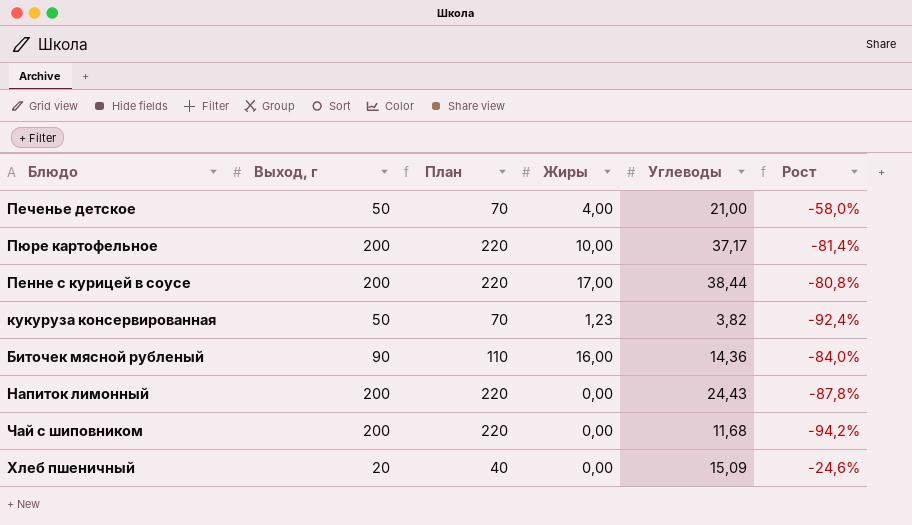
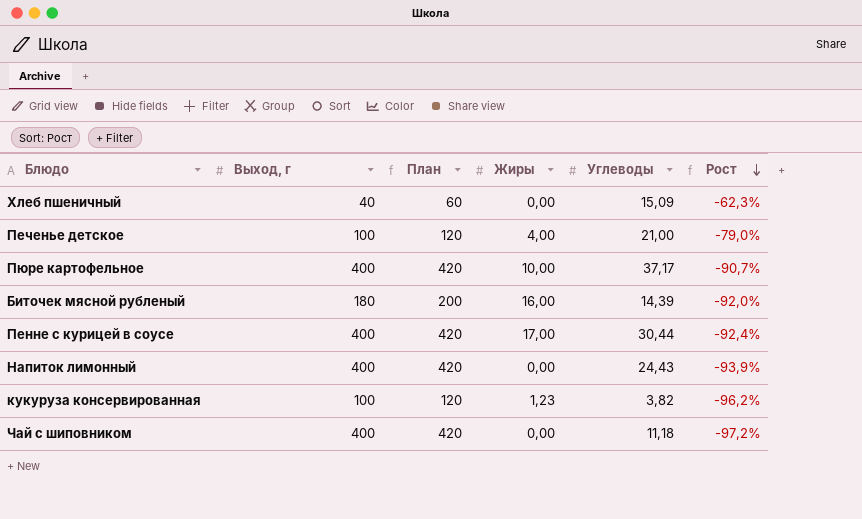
row order: none -> Рост descending
Хлеб пшеничный | Выход, г: 20 -> 40
Хлеб пшеничный | План: 40 -> 60
Хлеб пшеничный | Рост: -24,6% -> -62,3%
Печенье детское | Выход, г: 50 -> 100
Печенье детское | План: 70 -> 120
Печенье детское | Рост: -58,0% -> -79,0%
Пюре картофельное | Выход, г: 200 -> 400
Пюре картофельное | План: 220 -> 420
Пюре картофельное | Рост: -81,4% -> -90,7%
Биточек мясной рубленый | Выход, г: 90 -> 180
Биточек мясной рубленый | План: 110 -> 200
Биточек мясной рубленый | Углеводы: 14,36 -> 14,39
Биточек мясной рубленый | Рост: -84,0% -> -92,0%
Пенне с курицей в соусе | Выход, г: 200 -> 400
Пенне с курицей в соусе | План: 220 -> 420
Пенне с курицей в соусе | Углеводы: 38,44 -> 30,44
Пенне с курицей в соусе | Рост: -80,8% -> -92,4%
Напиток лимонный | Выход, г: 200 -> 400
Напиток лимонный | План: 220 -> 420
Напиток лимонный | Рост: -87,8% -> -93,9%
кукуруза консервированная | Выход, г: 50 -> 100
кукуруза консервированная | План: 70 -> 120
кукуруза консервированная | Рост: -92,4% -> -96,2%
Чай с шиповником | Выход, г: 200 -> 400
Чай с шиповником | План: 220 -> 420
Чай с шиповником | Углеводы: 11,68 -> 11,18
Чай с шиповником | Рост: -94,2% -> -97,2%

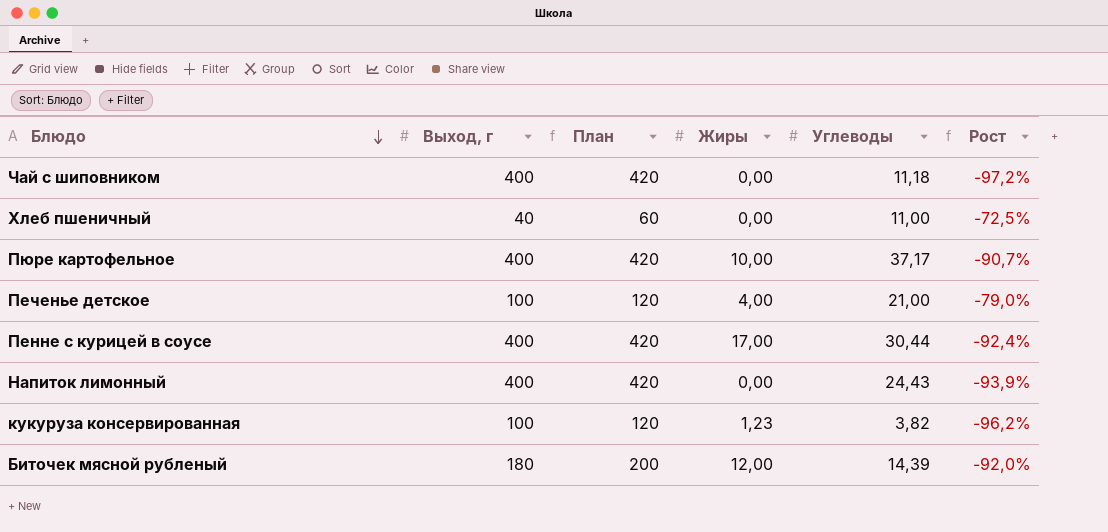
row order: Рост descending -> Блюдо descending
Хлеб пшеничный | Углеводы: 15,09 -> 11,00
Хлеб пшеничный | Рост: -62,3% -> -72,5%
Биточек мясной рубленый | Жиры: 16,00 -> 12,00

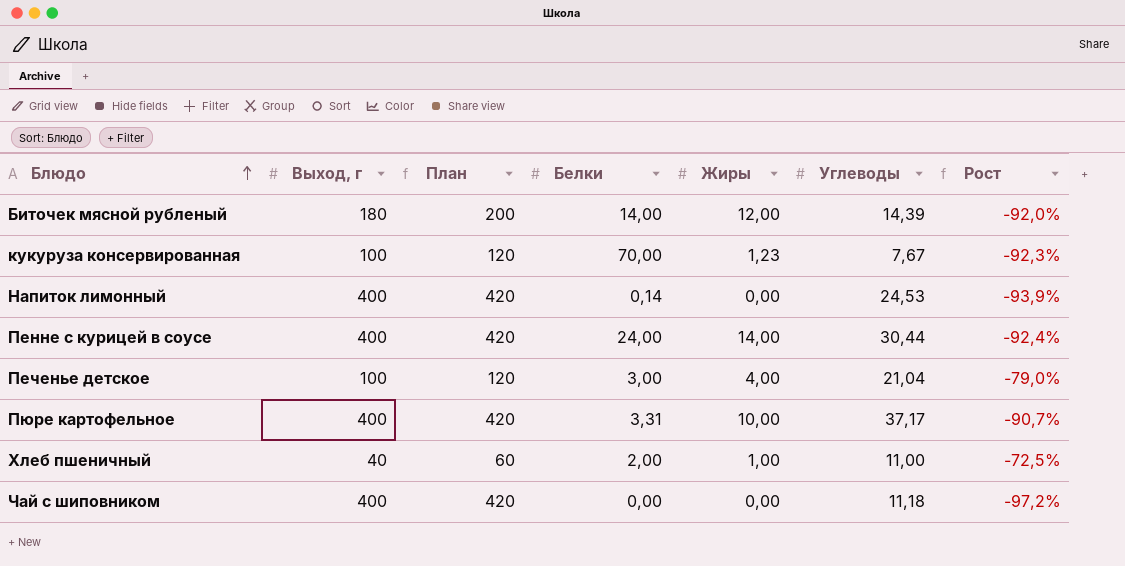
row order: Блюдо descending -> Блюдо ascending
column Белки | position: none -> 4
кукуруза консервированная | Углеводы: 3,82 -> 7,67
кукуруза консервированная | Рост: -96,2% -> -92,3%
Напиток лимонный | Углеводы: 24,43 -> 24,53
Пенне с курицей в соусе | Жиры: 17,00 -> 14,00
Печенье детское | Углеводы: 21,00 -> 21,04
Хлеб пшеничный | Жиры: 0,00 -> 1,00

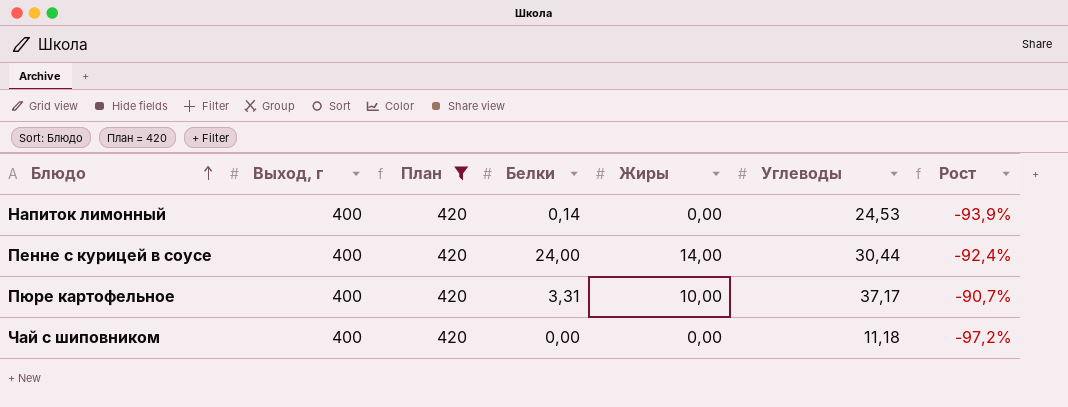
filter: none -> План = 420

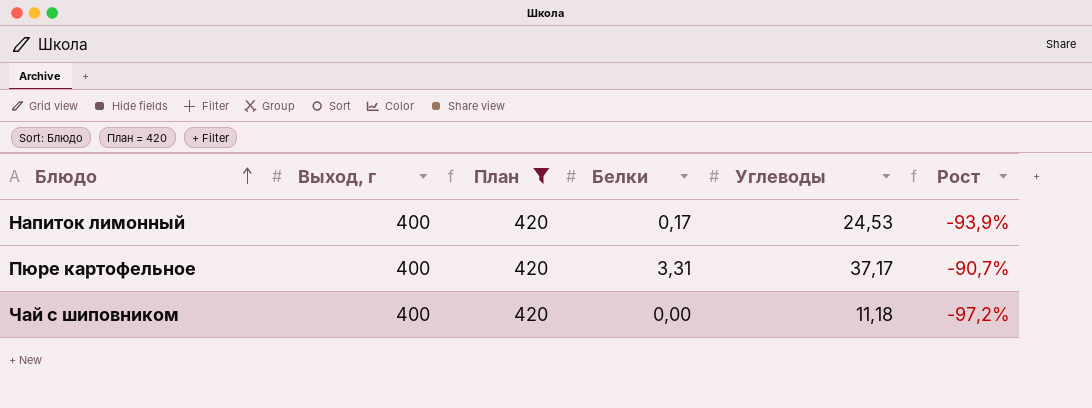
column Жиры | position: 5 -> none
row Пенне с курицей в соусе: 400 | 420 | 24,00 | 14,00 | 30,44 | -92,4% -> none
Напиток лимонный | Белки: 0,14 -> 0,17

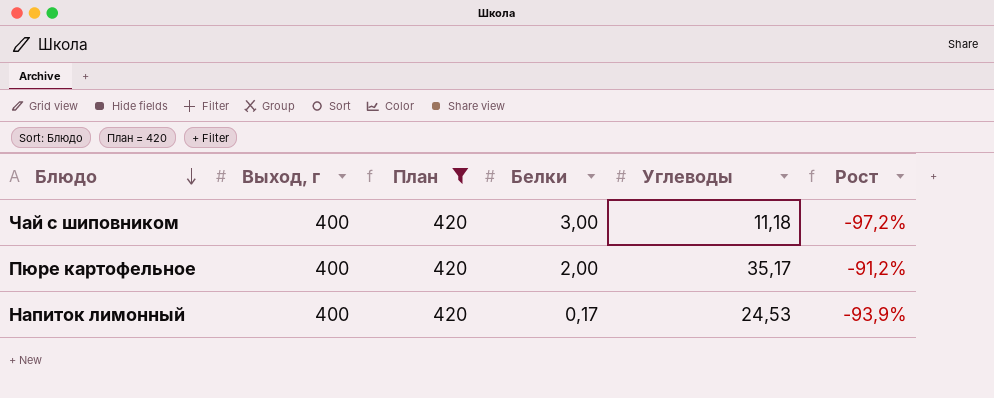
row order: Блюдо ascending -> Блюдо descending
Чай с шиповником | Белки: 0,00 -> 3,00
Пюре картофельное | Белки: 3,31 -> 2,00
Пюре картофельное | Углеводы: 37,17 -> 35,17
Пюре картофельное | Рост: -90,7% -> -91,2%

